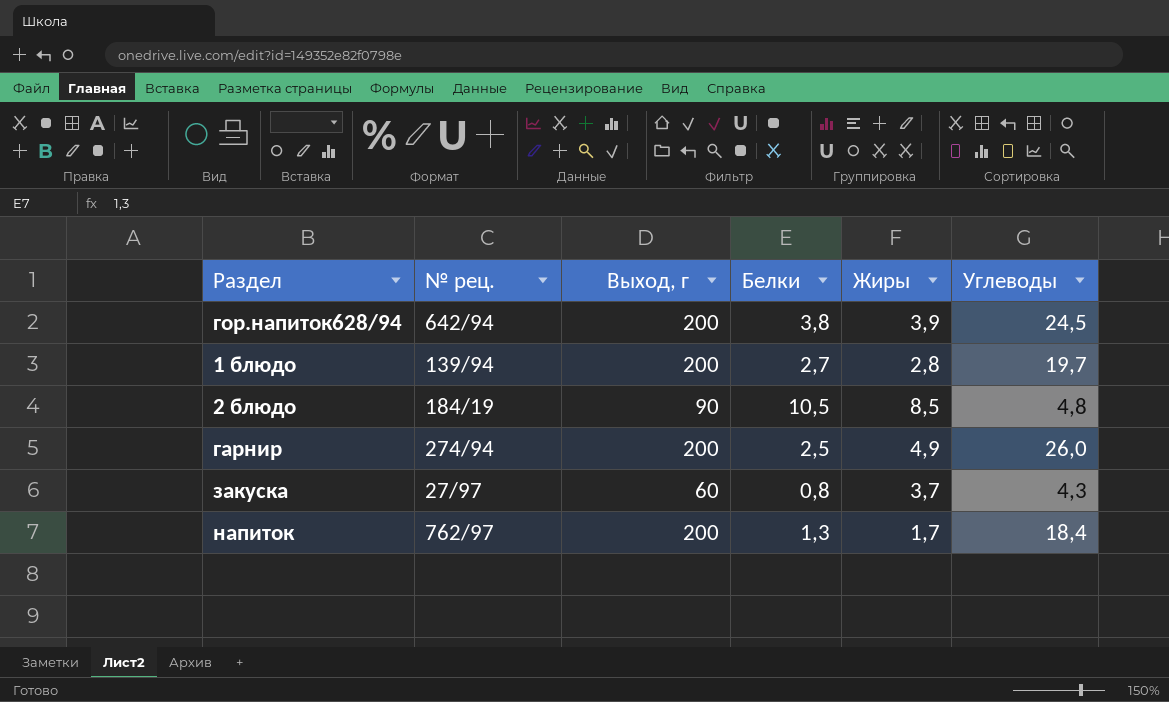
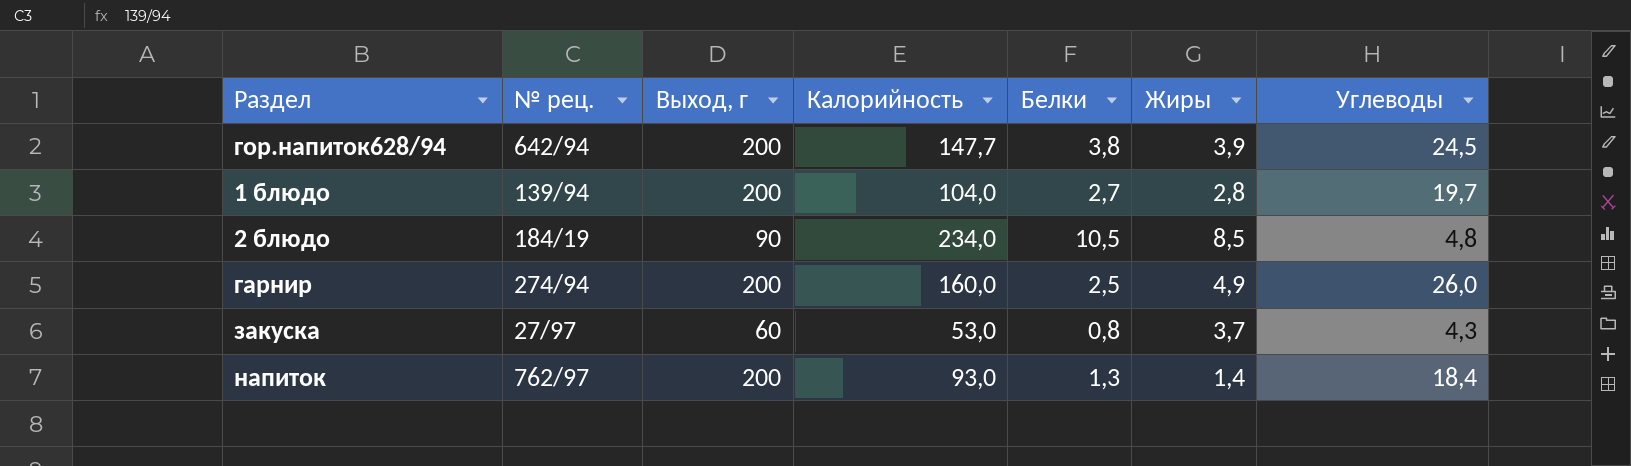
column Калорийность | position: none -> 4
напиток | Жиры: 1,7 -> 1,4

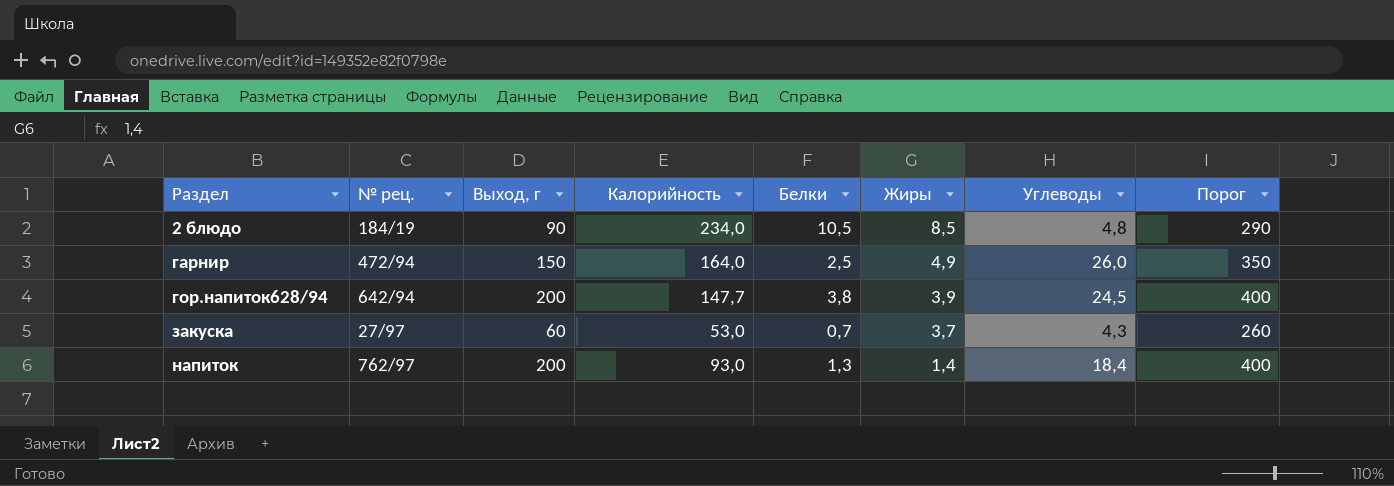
row order: none -> Раздел ascending
column Порог | formula: none -> [Выход, г] + 200
row 1 блюдо: 139/94 | 200 | 104,0 | 2,7 | 2,8 | 19,7 -> none
гарнир | № рец.: 274/94 -> 472/94
гарнир | Выход, г: 200 -> 150
гарнир | Калорийность: 160,0 -> 164,0
закуска | Белки: 0,8 -> 0,7

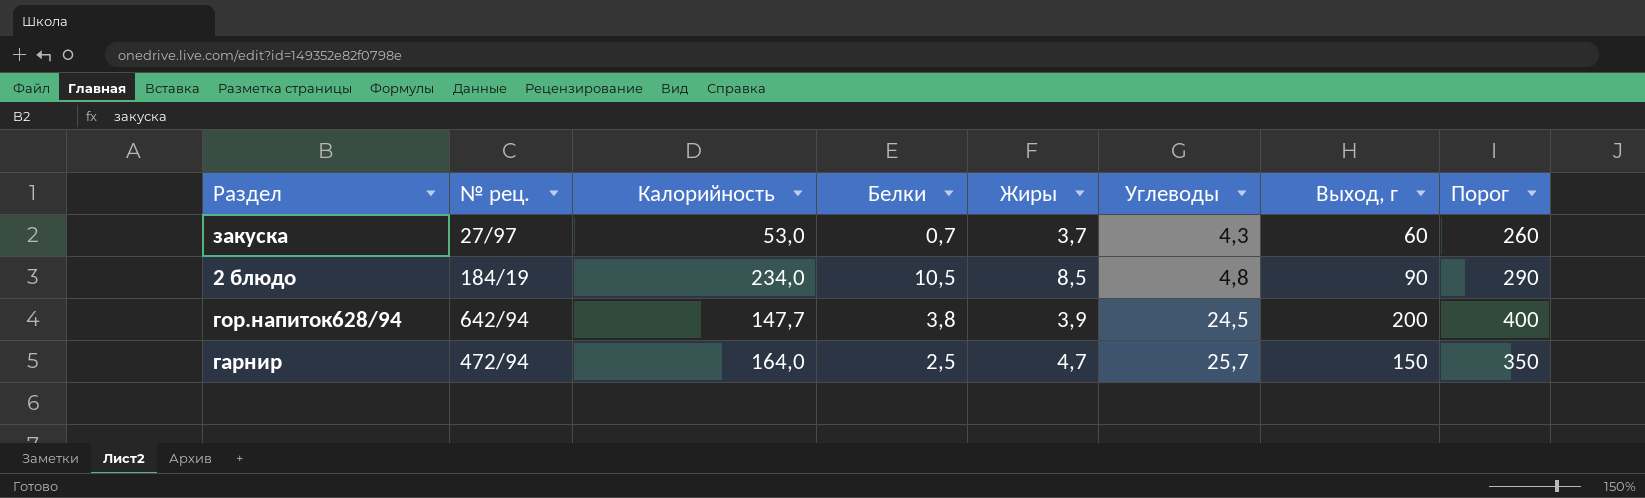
row order: Раздел ascending -> Углеводы ascending
column Выход, г | position: 3 -> 7
row напиток: 762/97 | 200 | 93,0 | 1,3 | 1,4 | 18,4 | 400 -> none
гарнир | Жиры: 4,9 -> 4,7
гарнир | Углеводы: 26,0 -> 25,7

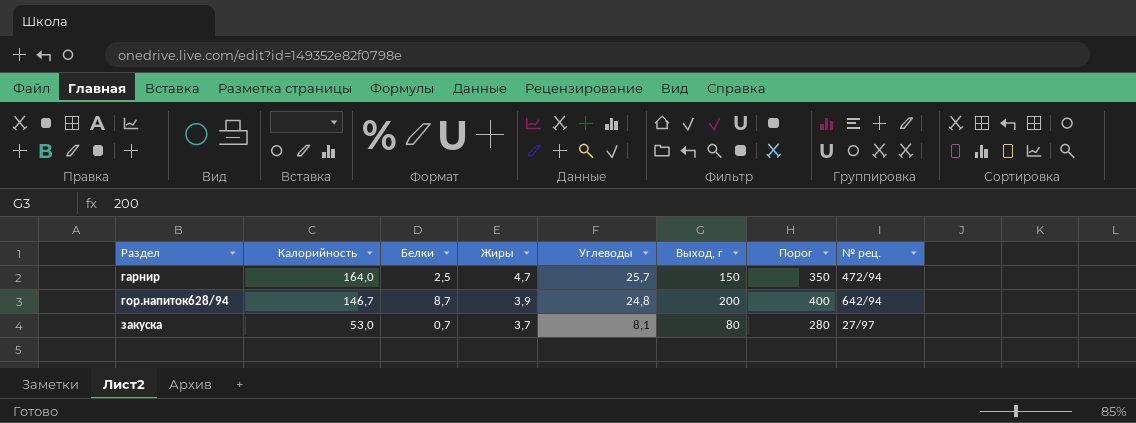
row order: Углеводы ascending -> Раздел ascending
column № рец. | position: 2 -> 8
row 2 блюдо: 184/19 | 234,0 | 10,5 | 8,5 | 4,8 | 90 | 290 -> none
гор.напиток628/94 | Калорийность: 147,7 -> 146,7
гор.напиток628/94 | Белки: 3,8 -> 8,7
гор.напиток628/94 | Углеводы: 24,5 -> 24,8
закуска | Углеводы: 4,3 -> 8,1
закуска | Выход, г: 60 -> 80
закуска | Порог: 260 -> 280

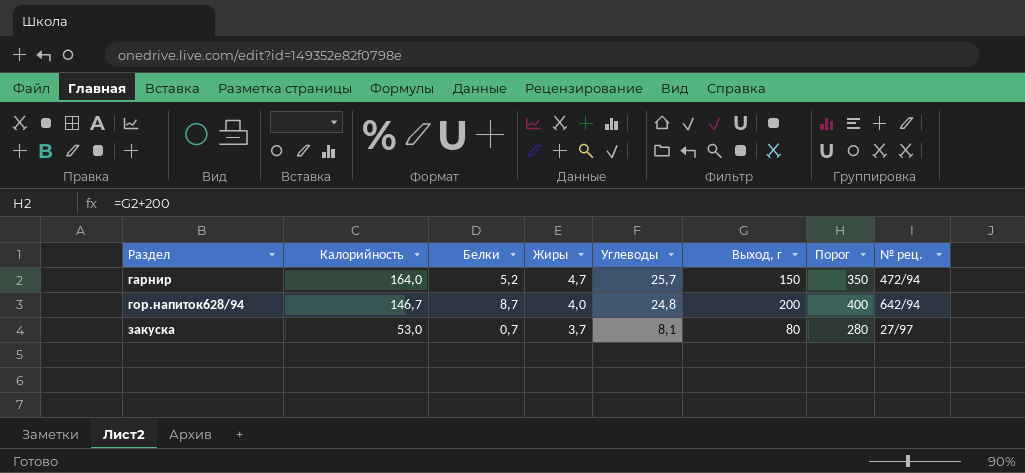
гарнир | Белки: 2,5 -> 5,2
гор.напиток628/94 | Жиры: 3,9 -> 4,0

